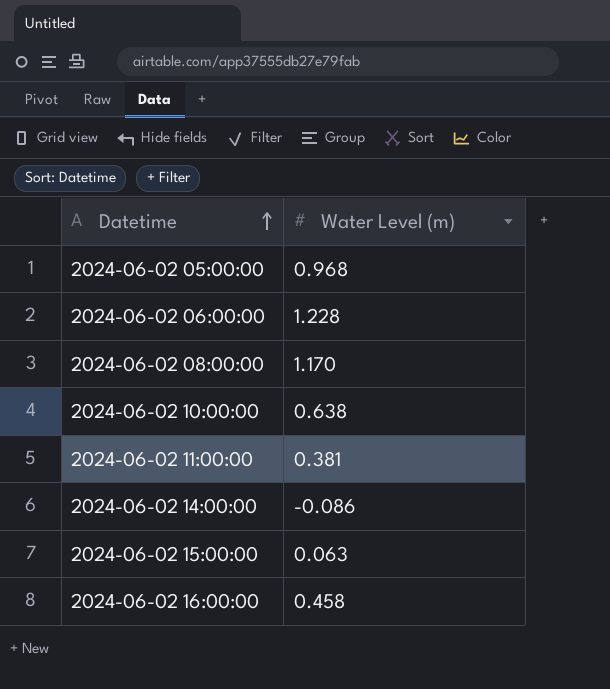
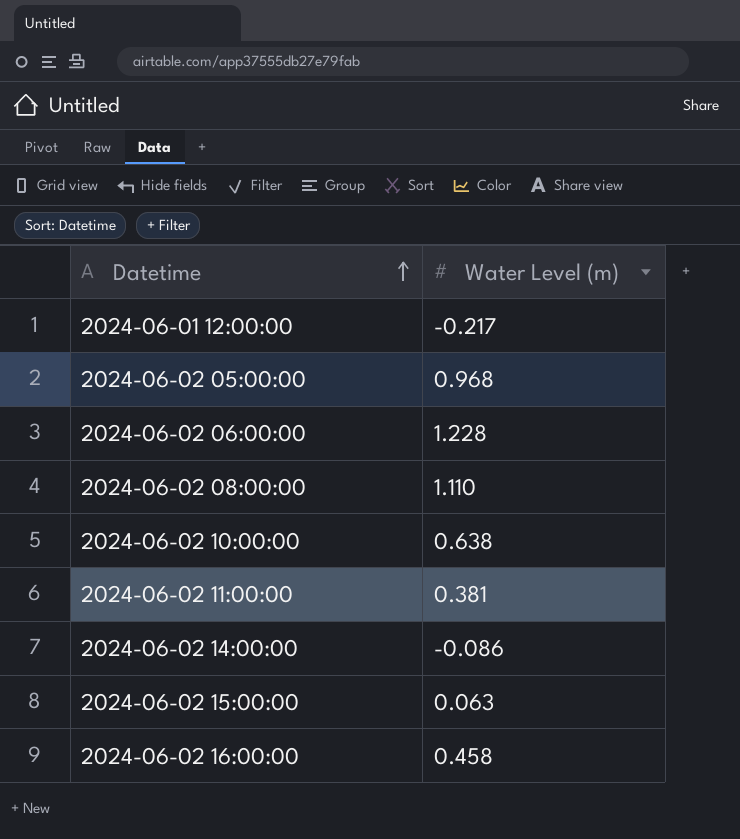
row 2024-06-01 12:00:00: none -> -0.217
2024-06-02 08:00:00 | Water Level (m): 1.170 -> 1.110

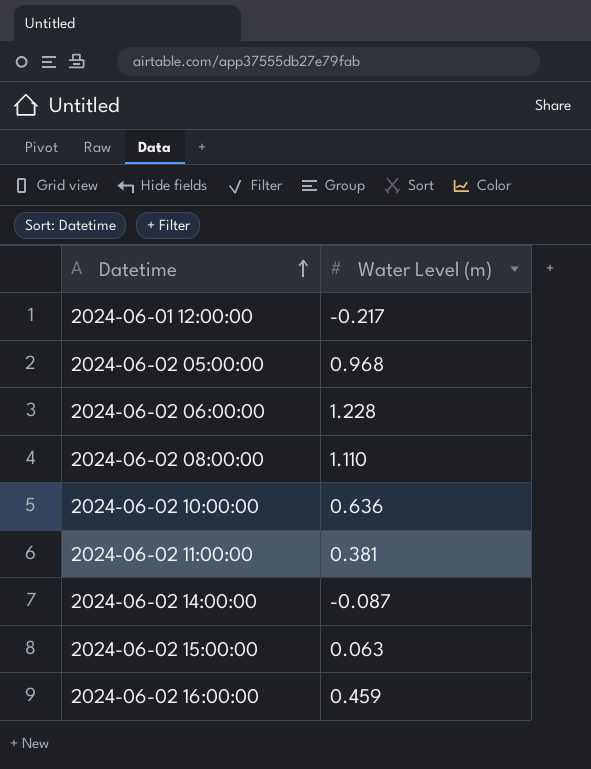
2024-06-02 10:00:00 | Water Level (m): 0.638 -> 0.636
2024-06-02 14:00:00 | Water Level (m): -0.086 -> -0.087
2024-06-02 16:00:00 | Water Level (m): 0.458 -> 0.459

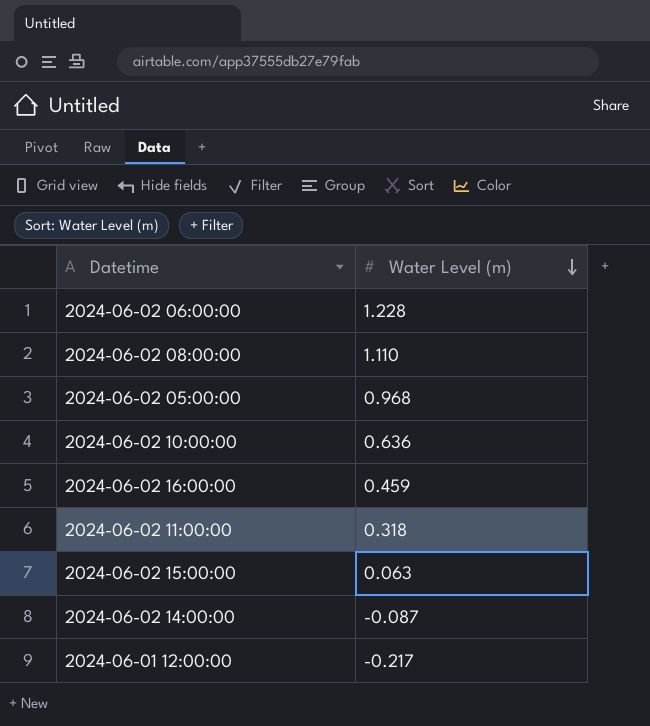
row order: Datetime ascending -> Water Level (m) descending
2024-06-02 11:00:00 | Water Level (m): 0.381 -> 0.318

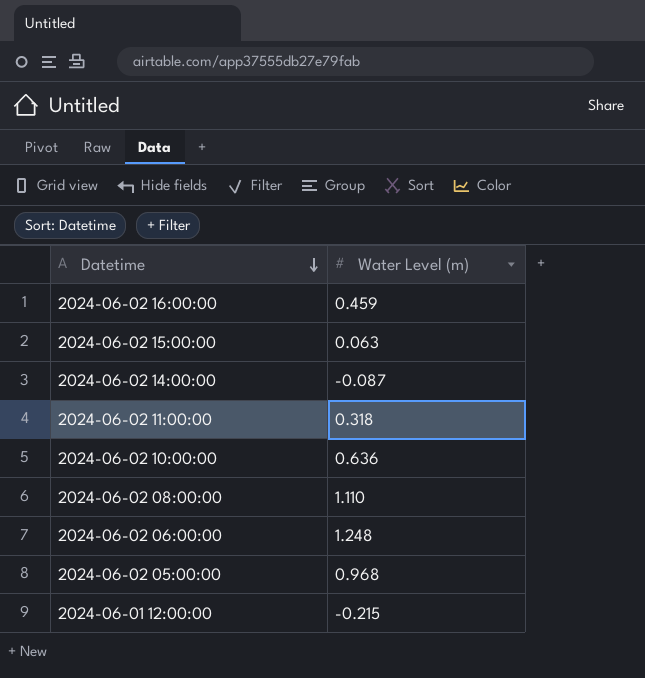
row order: Water Level (m) descending -> Datetime descending
2024-06-02 06:00:00 | Water Level (m): 1.228 -> 1.248
2024-06-01 12:00:00 | Water Level (m): -0.217 -> -0.215

